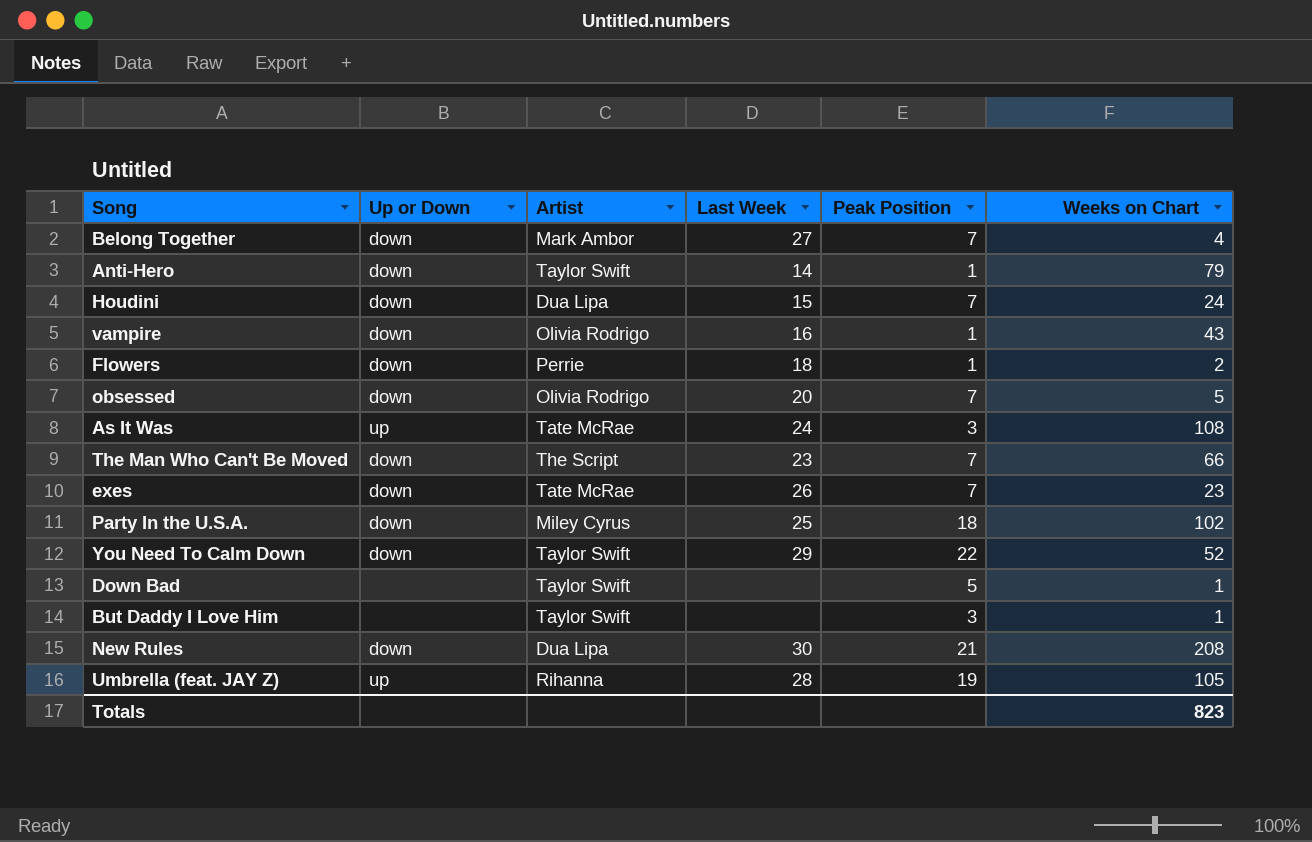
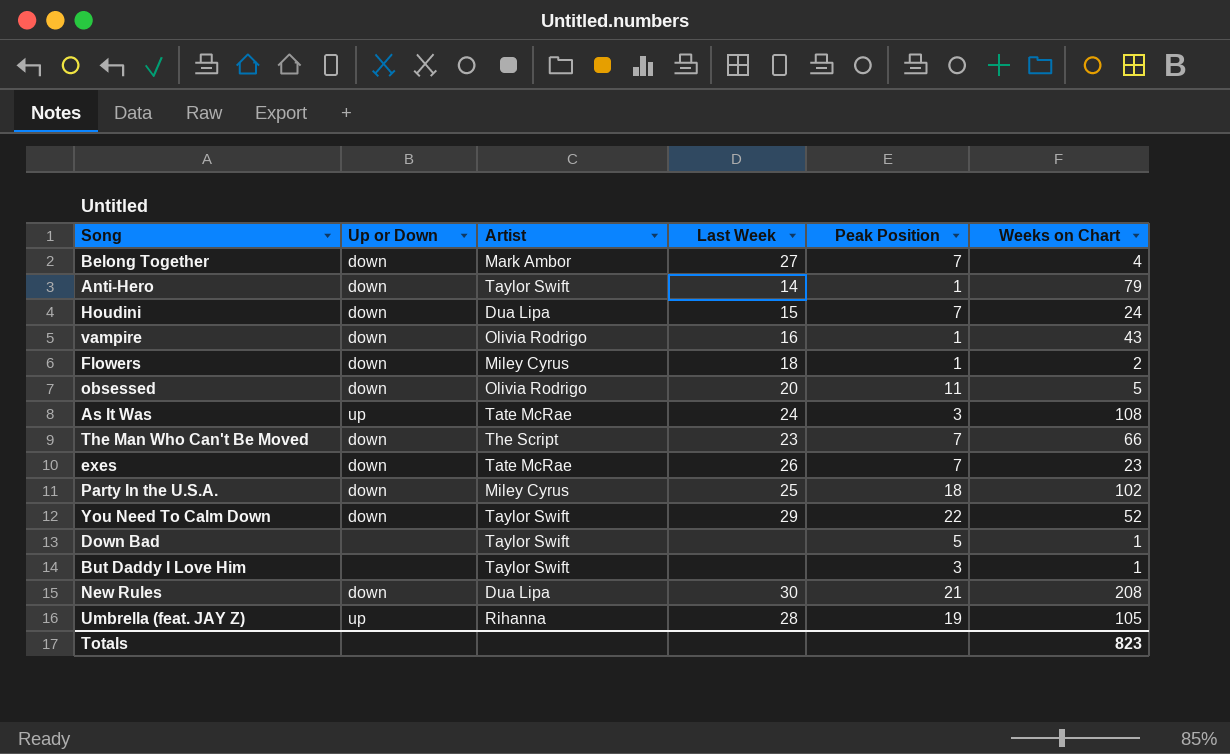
Flowers | Artist: Perrie -> Miley Cyrus
obsessed | Peak Position: 7 -> 11

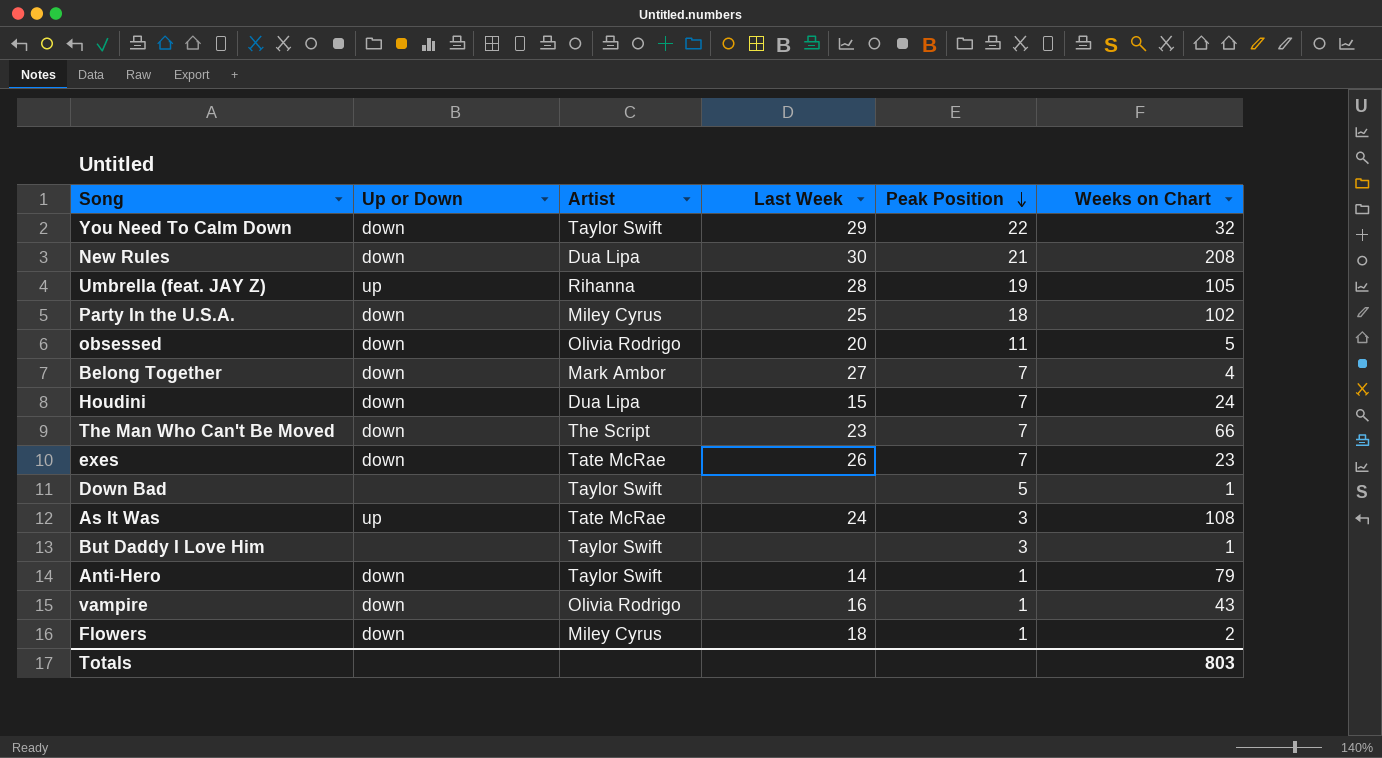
row order: none -> Peak Position descending
You Need To Calm Down | Weeks on Chart: 52 -> 32
Totals | Weeks on Chart: 823 -> 803

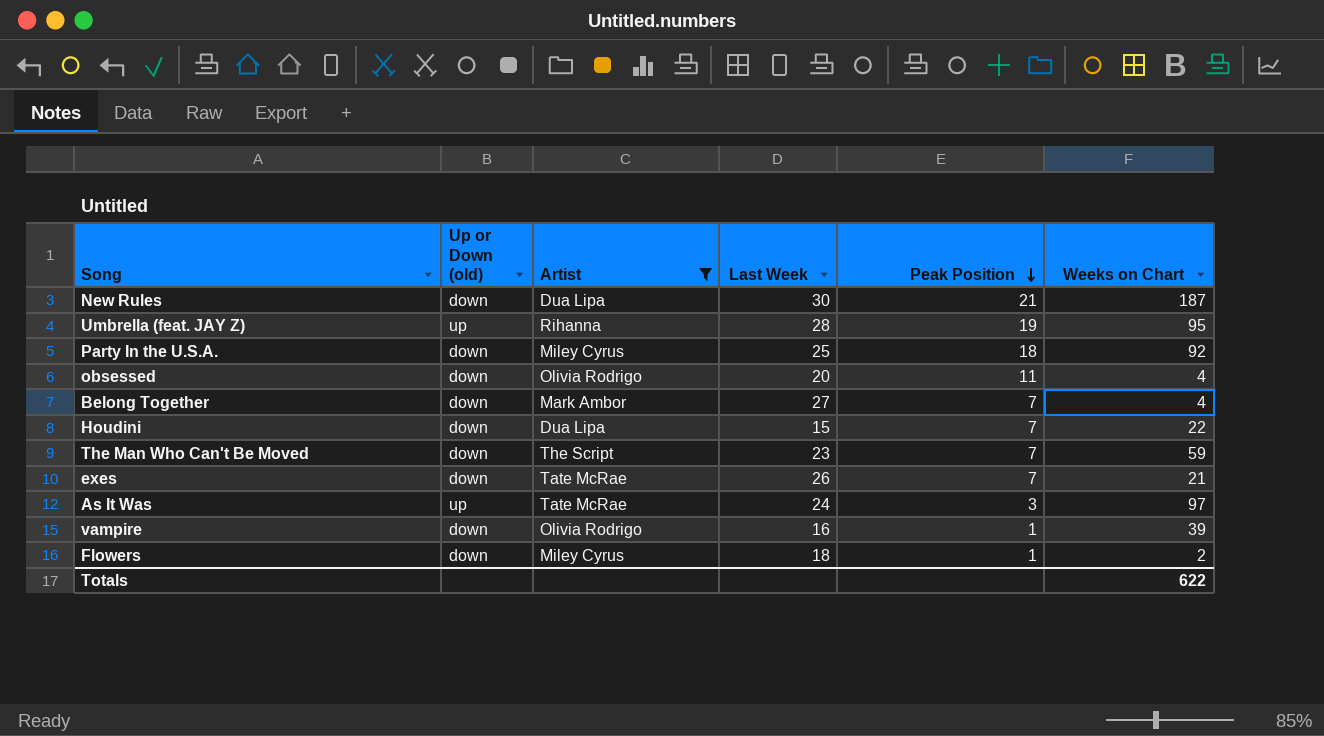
filter: none -> Artist != Taylor Swift
column name: Up or Down -> Up or Down (old)
New Rules | Weeks on Chart: 208 -> 187
Umbrella (feat. JAY Z) | Weeks on Chart: 105 -> 95
Party In the U.S.A. | Weeks on Chart: 102 -> 92
obsessed | Weeks on Chart: 5 -> 4
Houdini | Weeks on Chart: 24 -> 22
The Man Who Can't Be Moved | Weeks on Chart: 66 -> 59
exes | Weeks on Chart: 23 -> 21
As It Was | Weeks on Chart: 108 -> 97
vampire | Weeks on Chart: 43 -> 39
Totals | Weeks on Chart: 803 -> 622

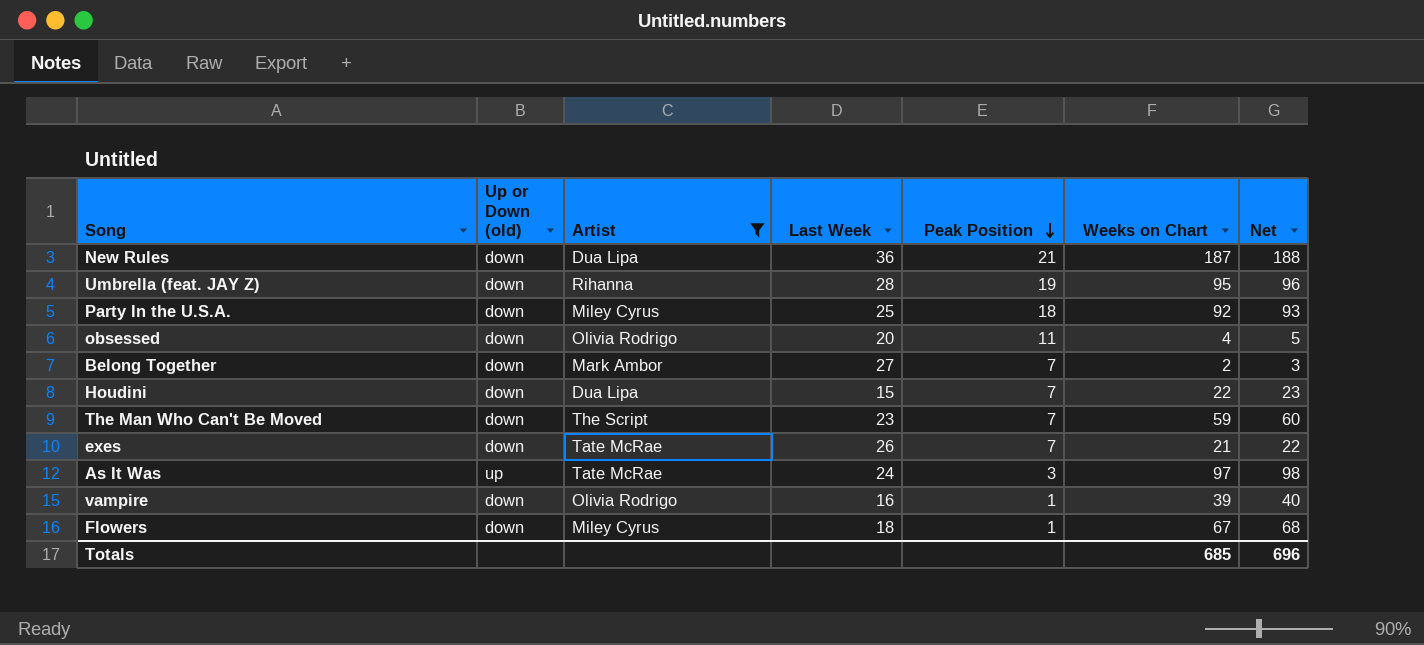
column Net | formula: none -> [Weeks on Chart] + 1
New Rules | Last Week: 30 -> 36
Umbrella (feat. JAY Z) | Up or Down (old): up -> down
Belong Together | Weeks on Chart: 4 -> 2
Flowers | Weeks on Chart: 2 -> 67
Totals | Weeks on Chart: 622 -> 685

